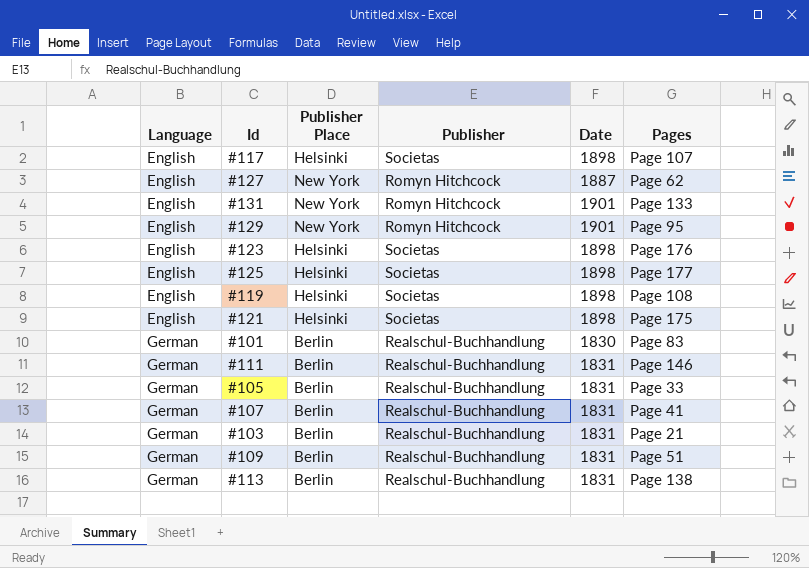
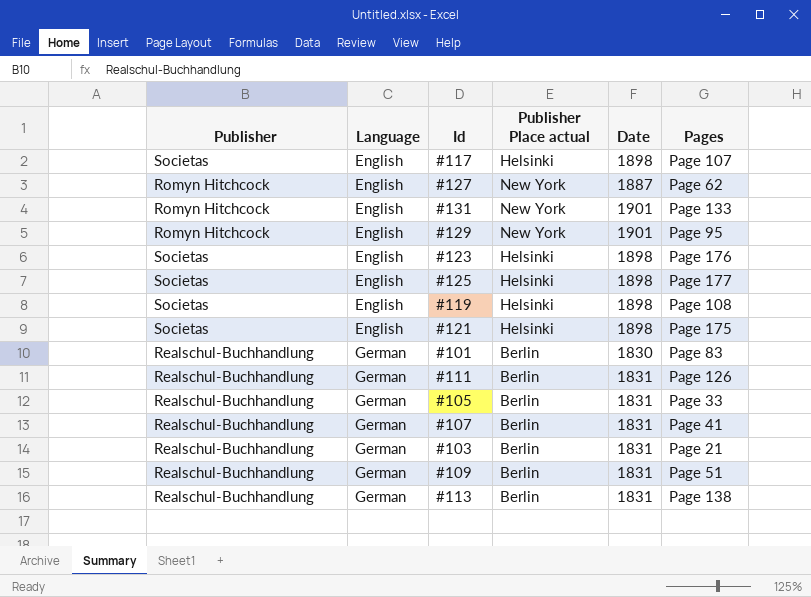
column Publisher | position: 4 -> 1
column name: Publisher Place -> Publisher Place actual
#111 | Pages: Page 146 -> Page 126

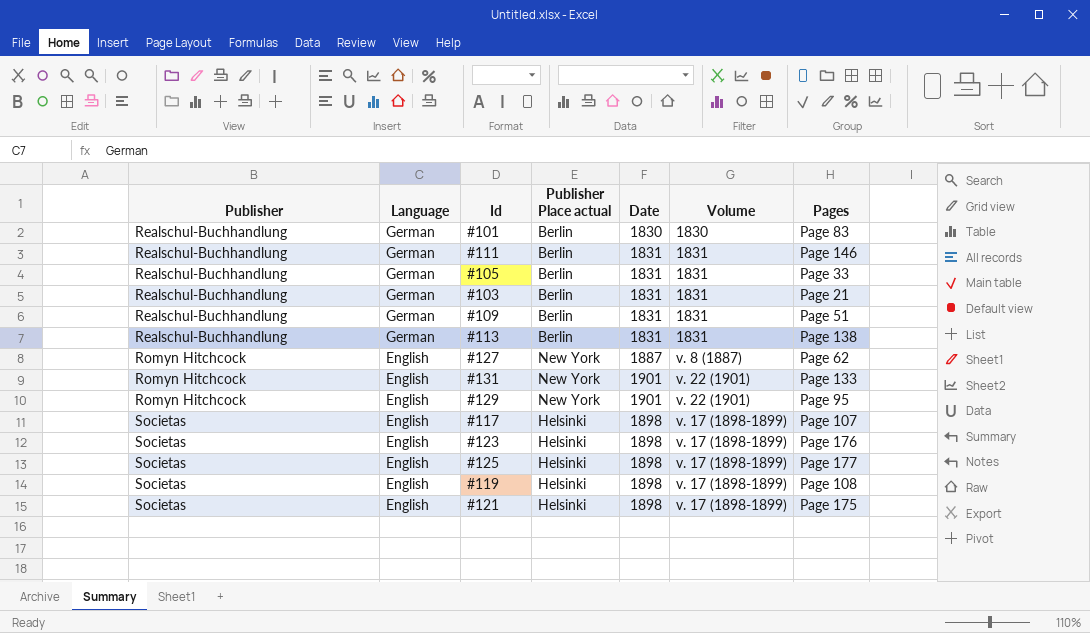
row order: Language ascending -> Publisher ascending
column Volume | position: none -> 6
row #107: Realschul-Buchhandlung | German | Berlin | 1831 | Page 41 -> none
#111 | Pages: Page 126 -> Page 146

